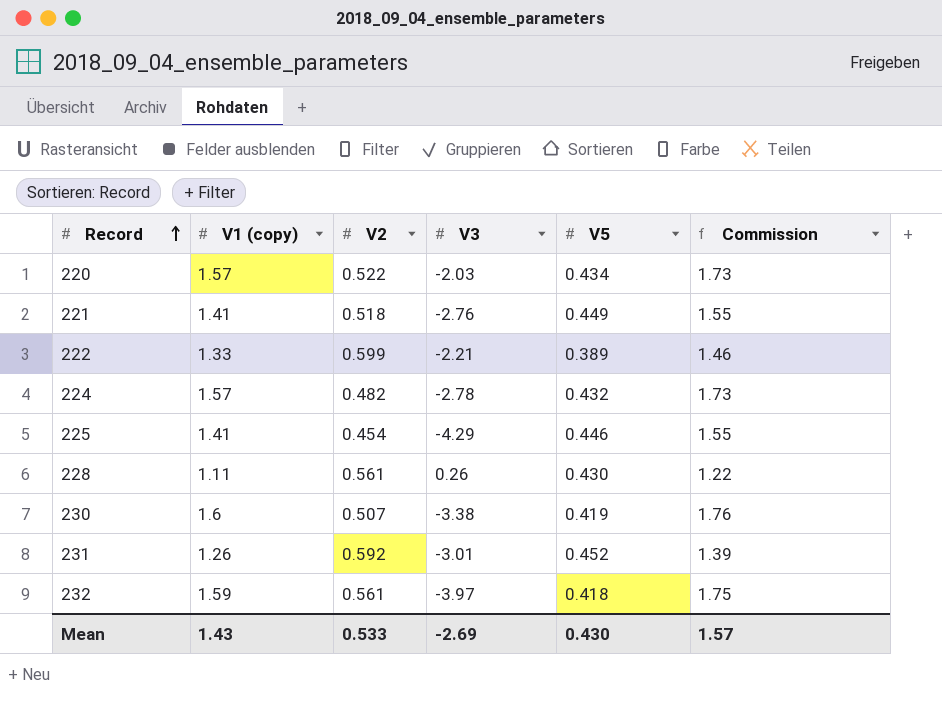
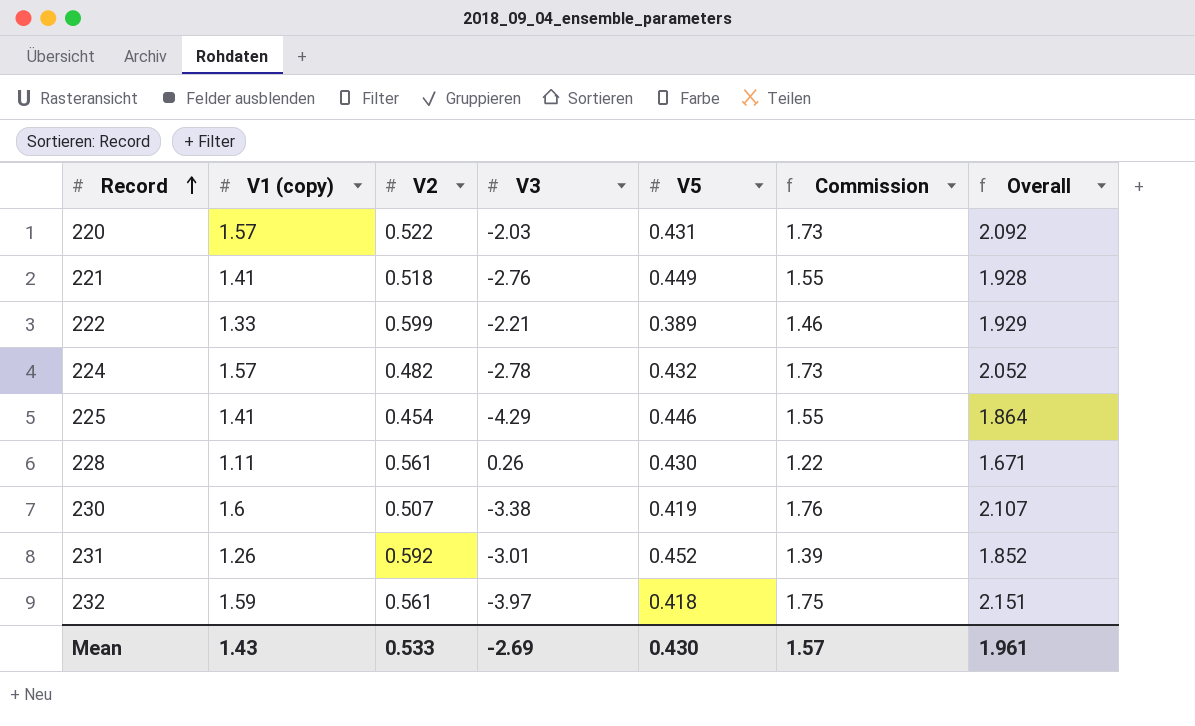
column Overall | formula: none -> [V1 (copy)] + [V2]
220 | V5: 0.434 -> 0.431

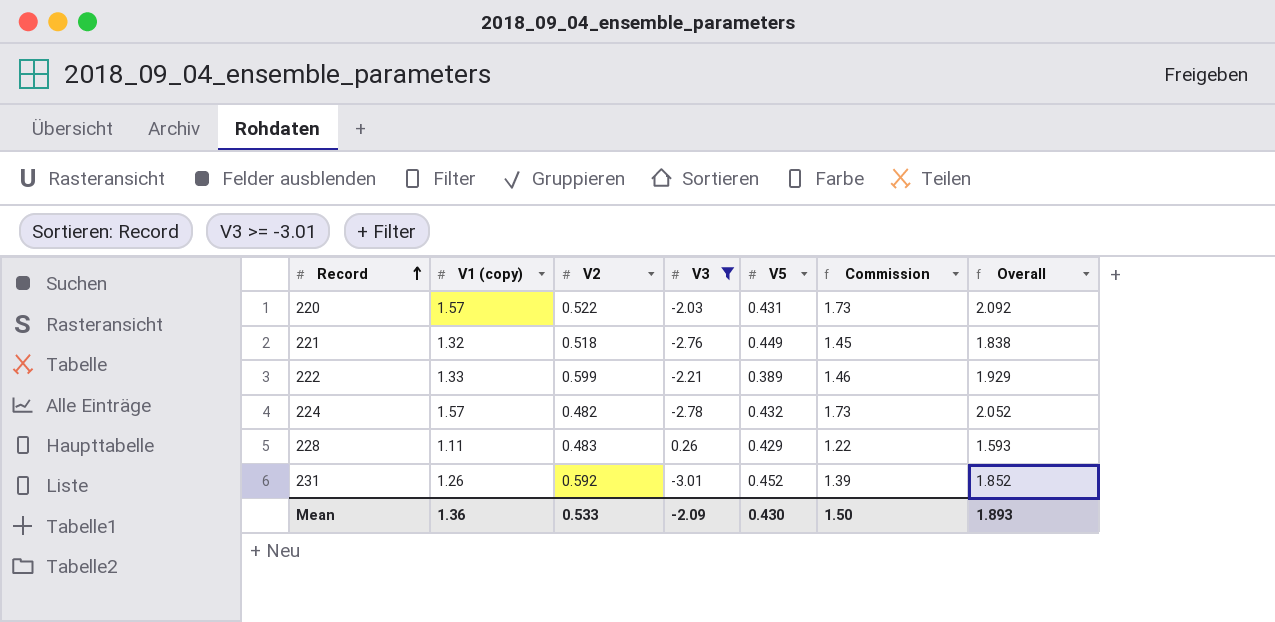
filter: none -> V3 >= -3.01
221 | V1 (copy): 1.41 -> 1.32
221 | Commission: 1.55 -> 1.45
221 | Overall: 1.928 -> 1.838
228 | V2: 0.561 -> 0.483
228 | V5: 0.430 -> 0.429
228 | Overall: 1.671 -> 1.593
Mean | V1 (copy): 1.43 -> 1.36
Mean | V3: -2.69 -> -2.09
Mean | Commission: 1.57 -> 1.50
Mean | Overall: 1.961 -> 1.893

